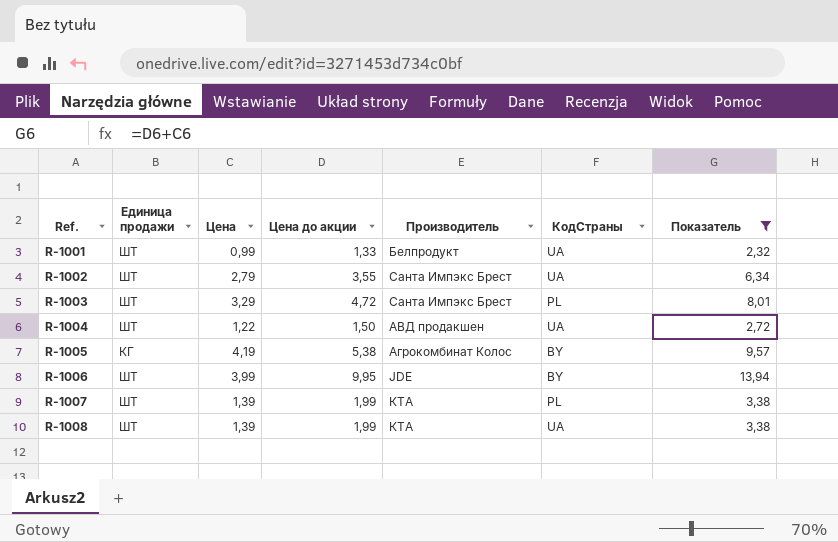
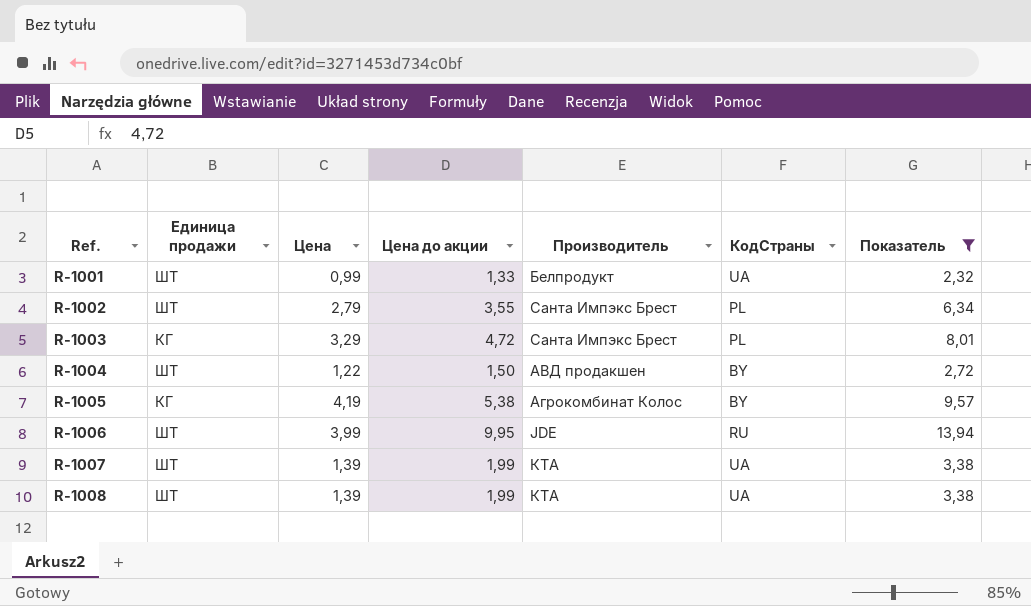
R-1002 | КодСтраны: UA -> PL
R-1003 | Единица продажи: ШТ -> КГ
R-1004 | КодСтраны: UA -> BY
R-1006 | КодСтраны: BY -> RU
R-1007 | КодСтраны: PL -> UA

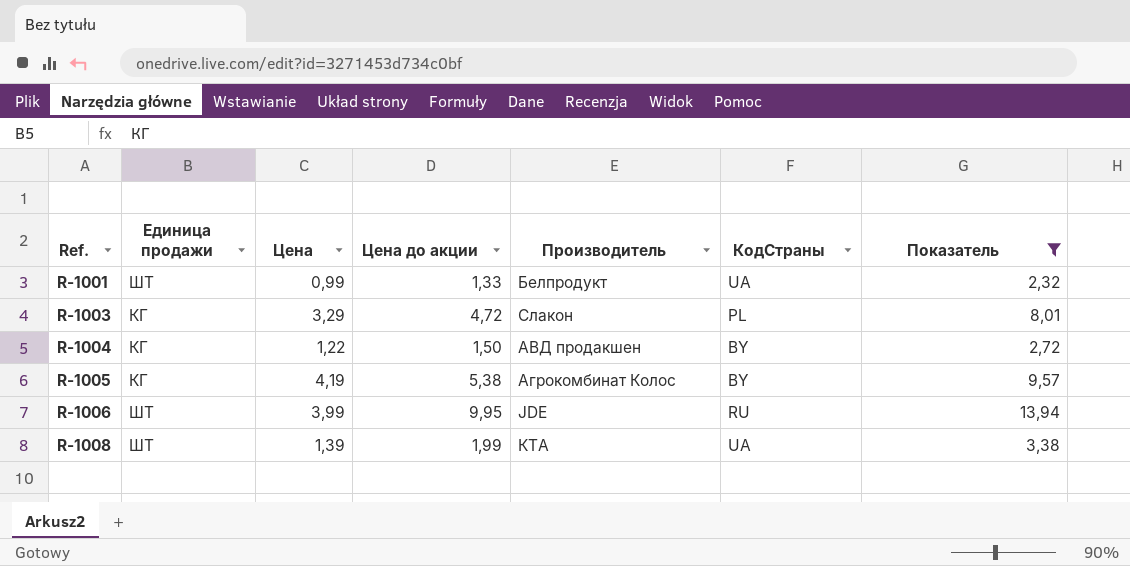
row R-1002: ШТ | 2,79 | 3,55 | Санта Импэкс Брест | PL | 6,34 -> none
row R-1007: ШТ | 1,39 | 1,99 | КТА | UA | 3,38 -> none
R-1003 | Производитель: Санта Импэкс Брест -> Слакон
R-1004 | Единица продажи: ШТ -> КГ

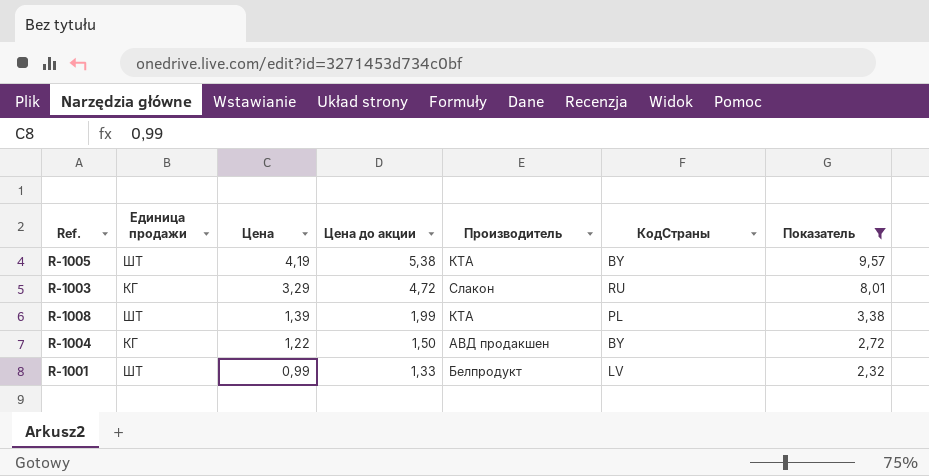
row order: Ref. ascending -> Цена descending
row R-1006: ШТ | 3,99 | 9,95 | JDE | RU | 13,94 -> none
R-1005 | Единица продажи: КГ -> ШТ
R-1005 | Производитель: Агрокомбинат Колос -> КТА
R-1003 | КодСтраны: PL -> RU
R-1008 | КодСтраны: UA -> PL
R-1001 | КодСтраны: UA -> LV

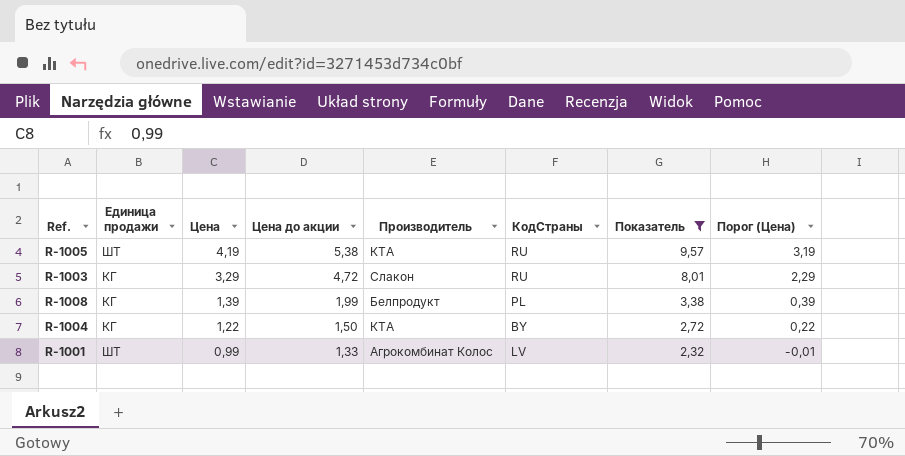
column Порог (Цена) | formula: none -> [Цена] - 1
R-1005 | КодСтраны: BY -> RU
R-1008 | Единица продажи: ШТ -> КГ
R-1008 | Производитель: КТА -> Белпродукт
R-1004 | Производитель: АВД продакшен -> КТА
R-1001 | Производитель: Белпродукт -> Агрокомбинат Колос

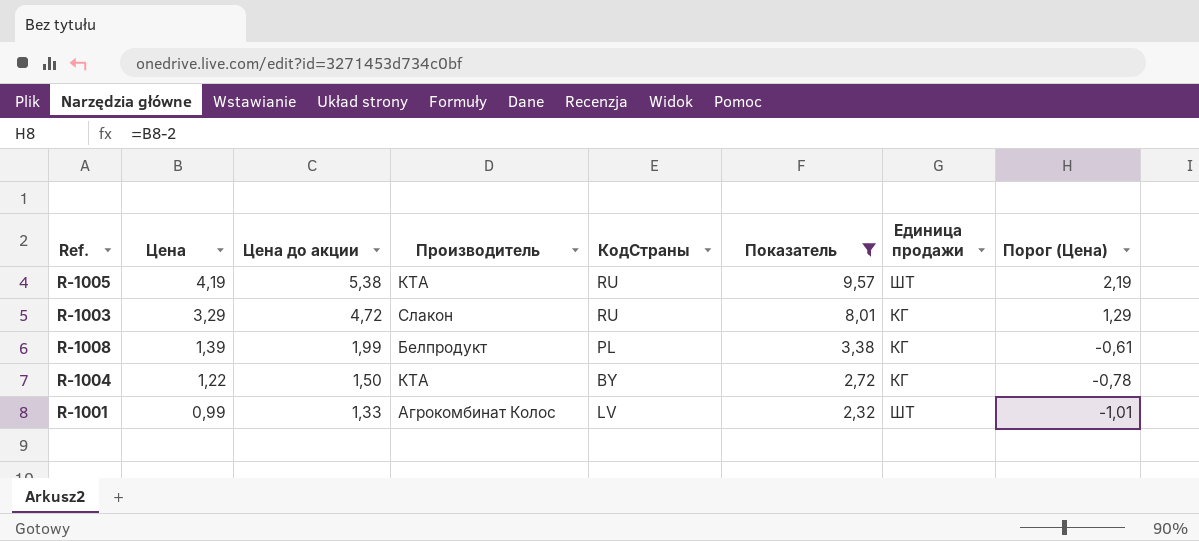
column Единица продажи | position: 2 -> 7
column Порог (Цена) | formula: [Цена] - 1 -> [Цена] - 2

